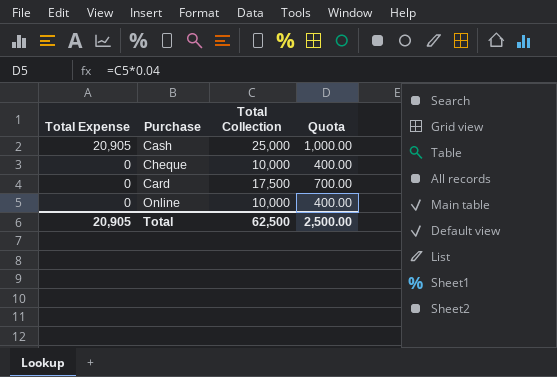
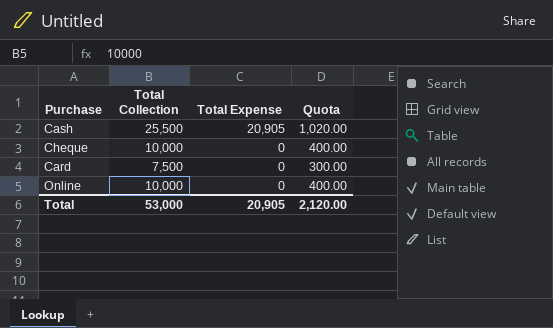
column Total Expense | position: 1 -> 3
Cash | Total Collection: 25,000 -> 25,500
Cash | Quota: 1,000.00 -> 1,020.00
Card | Total Collection: 17,500 -> 7,500
Card | Quota: 700.00 -> 300.00
Total | Total Collection: 62,500 -> 53,000
Total | Quota: 2,500.00 -> 2,120.00

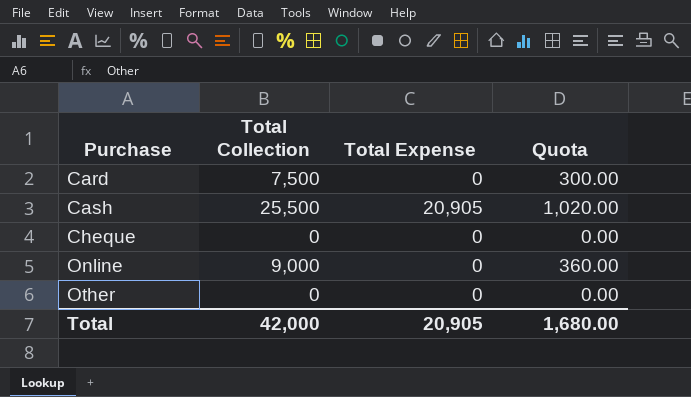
row order: Total Expense descending -> Purchase ascending
Cheque | Total Collection: 10,000 -> 0
Cheque | Quota: 400.00 -> 0.00
Online | Total Collection: 10,000 -> 9,000
Online | Quota: 400.00 -> 360.00
row Other: none -> 0 | 0 | 0.00
Total | Total Collection: 53,000 -> 42,000
Total | Quota: 2,120.00 -> 1,680.00

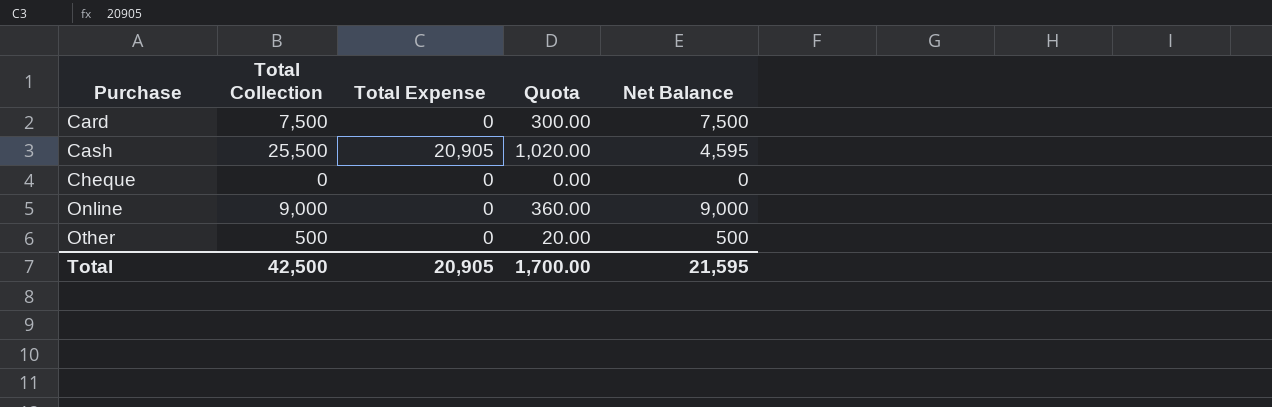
column Net Balance | formula: none -> [Total Collection] - [Total Expense]
Other | Total Collection: 0 -> 500
Other | Quota: 0.00 -> 20.00
Total | Total Collection: 42,000 -> 42,500
Total | Quota: 1,680.00 -> 1,700.00

